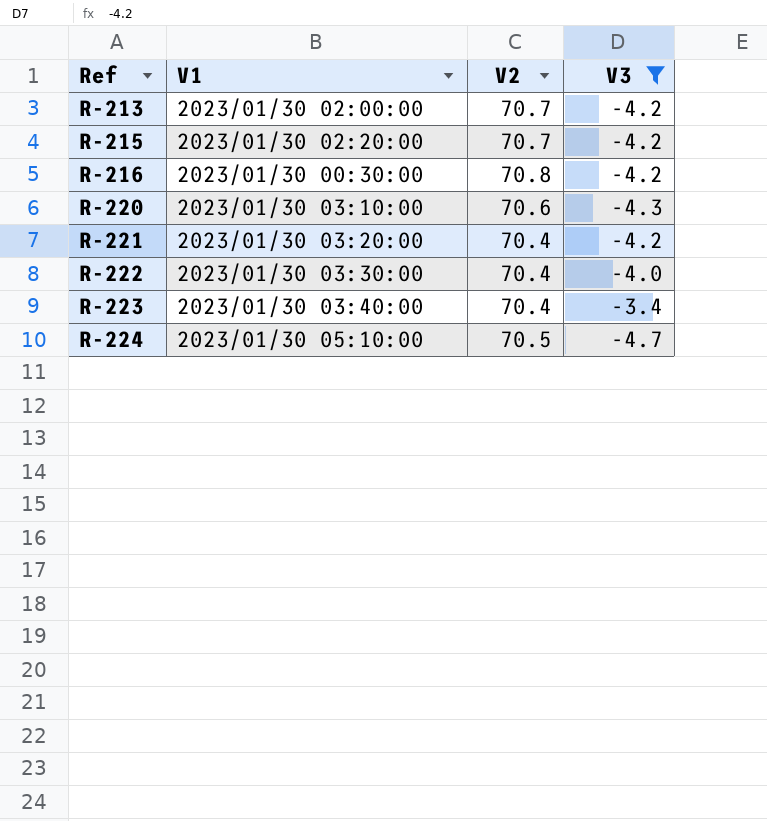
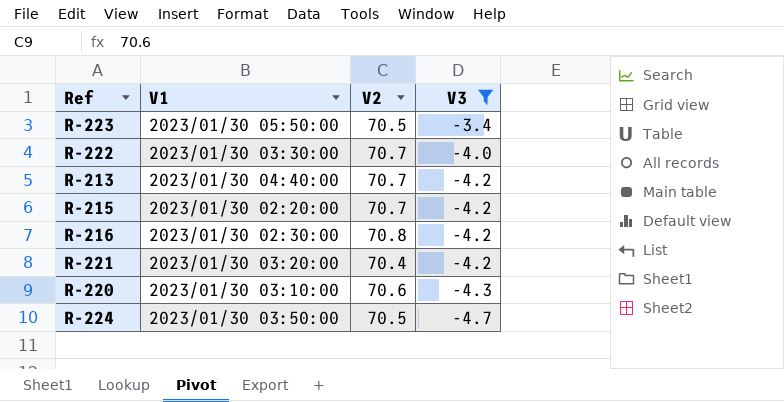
row order: Ref ascending -> V3 descending
R-223 | V1: 2023/01/30 03:40:00 -> 2023/01/30 05:50:00
R-223 | V2: 70.4 -> 70.5
R-222 | V2: 70.4 -> 70.7
R-213 | V1: 2023/01/30 02:00:00 -> 2023/01/30 04:40:00
R-216 | V1: 2023/01/30 00:30:00 -> 2023/01/30 02:30:00
R-224 | V1: 2023/01/30 05:10:00 -> 2023/01/30 03:50:00

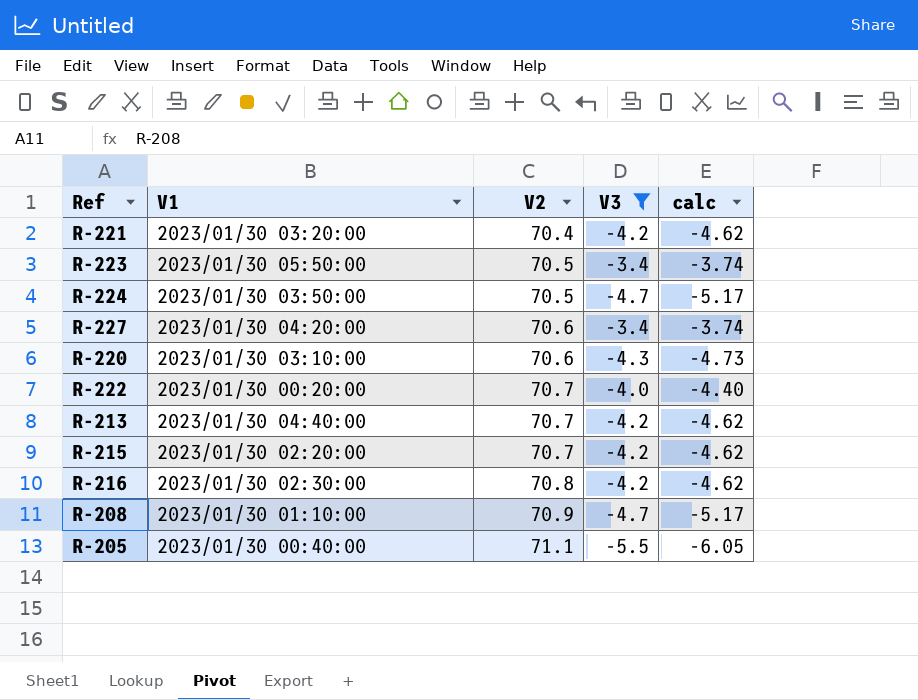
row order: V3 descending -> V2 ascending
column calc | formula: none -> [V3] * 1.1
row R-227: none -> 2023/01/30 04:20:00 | 70.6 | -3.4 | -3.74
R-222 | V1: 2023/01/30 03:30:00 -> 2023/01/30 00:20:00
row R-208: none -> 2023/01/30 01:10:00 | 70.9 | -4.7 | -5.17
row R-205: none -> 2023/01/30 00:40:00 | 71.1 | -5.5 | -6.05

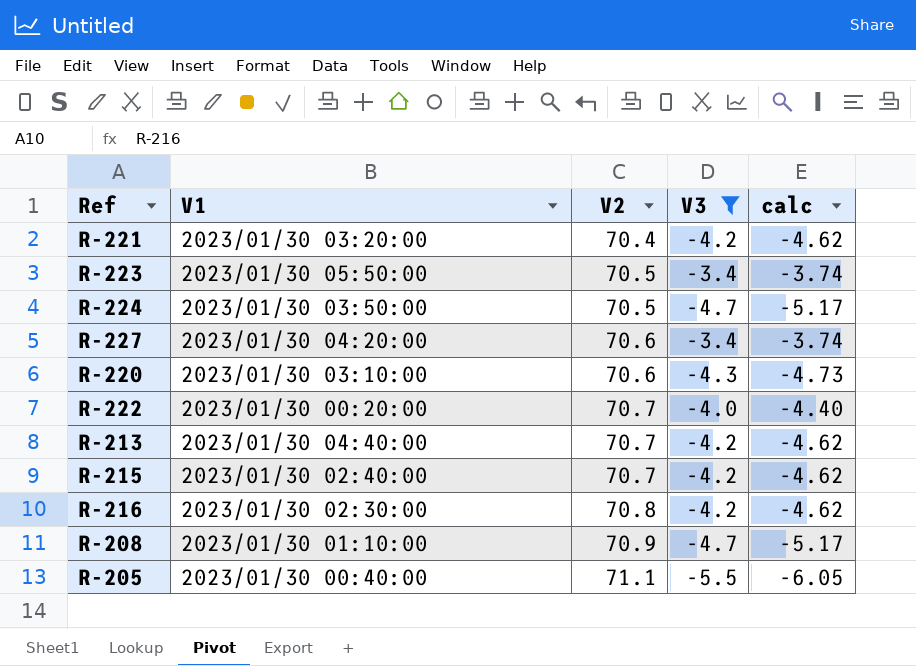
R-215 | V1: 2023/01/30 02:20:00 -> 2023/01/30 02:40:00

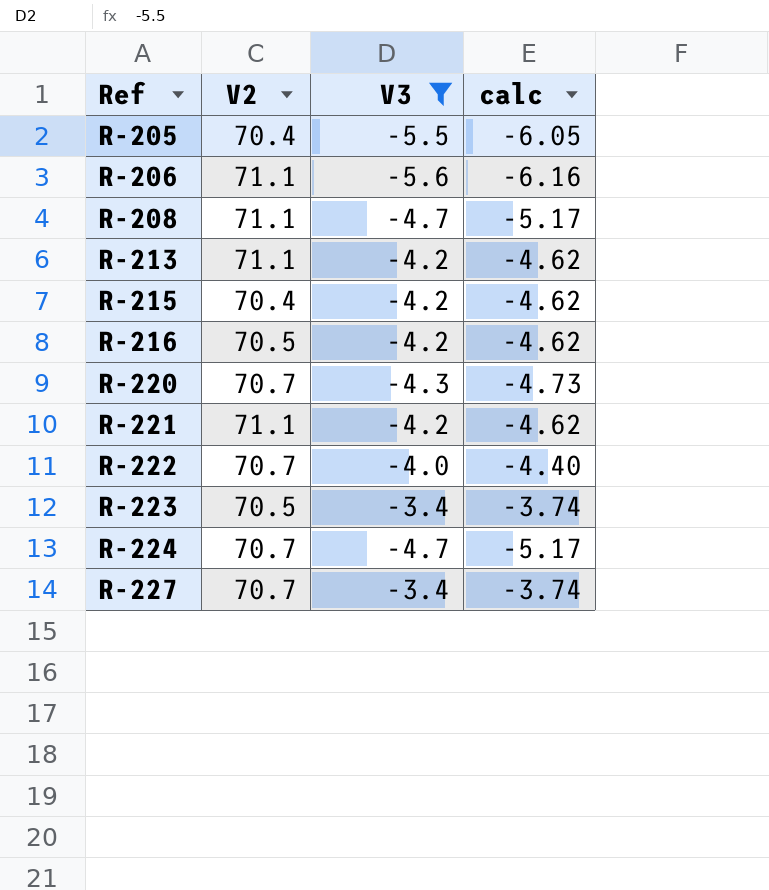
row order: V2 ascending -> Ref ascending
column V1 | position: 2 -> none
R-205 | V2: 71.1 -> 70.4
row R-206: none -> 71.1 | -5.6 | -6.16
R-208 | V2: 70.9 -> 71.1
R-213 | V2: 70.7 -> 71.1
R-215 | V2: 70.7 -> 70.4
R-216 | V2: 70.8 -> 70.5
R-220 | V2: 70.6 -> 70.7
R-221 | V2: 70.4 -> 71.1
R-224 | V2: 70.5 -> 70.7
R-227 | V2: 70.6 -> 70.7

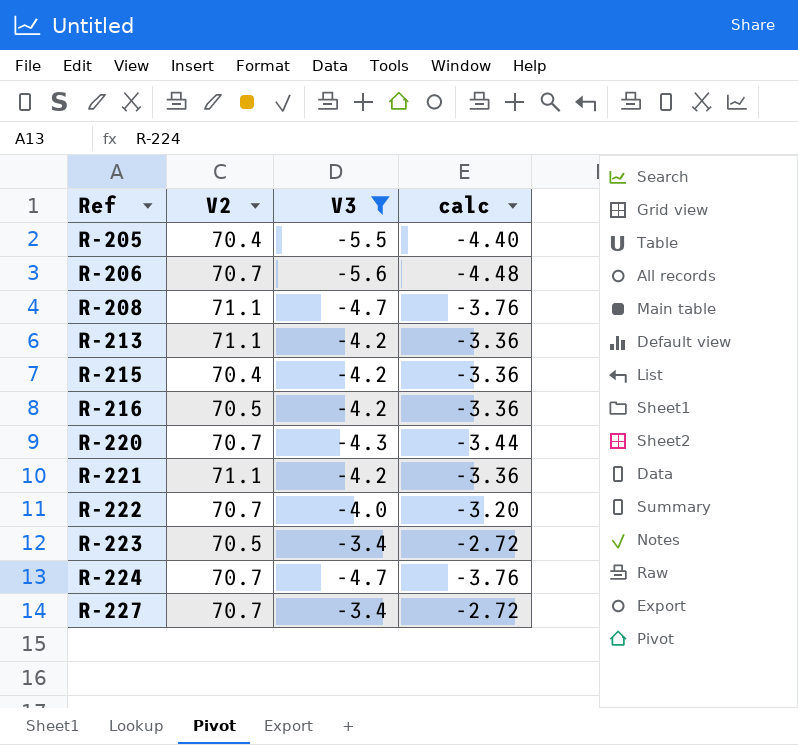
column calc | formula: [V3] * 1.1 -> [V3] * 0.8
R-206 | V2: 71.1 -> 70.7

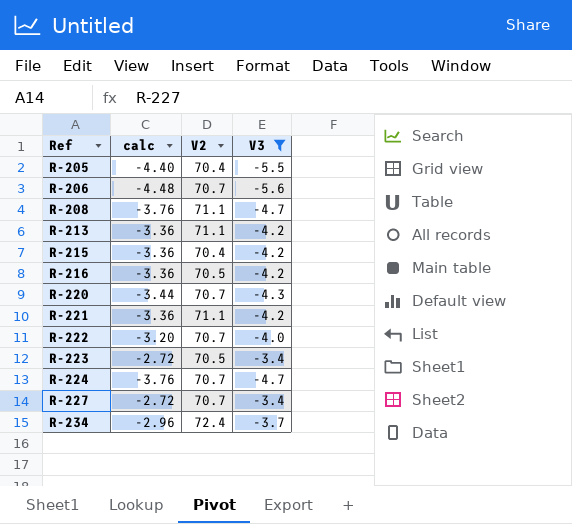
column calc | position: 4 -> 2
row R-234: none -> -2.96 | 72.4 | -3.7

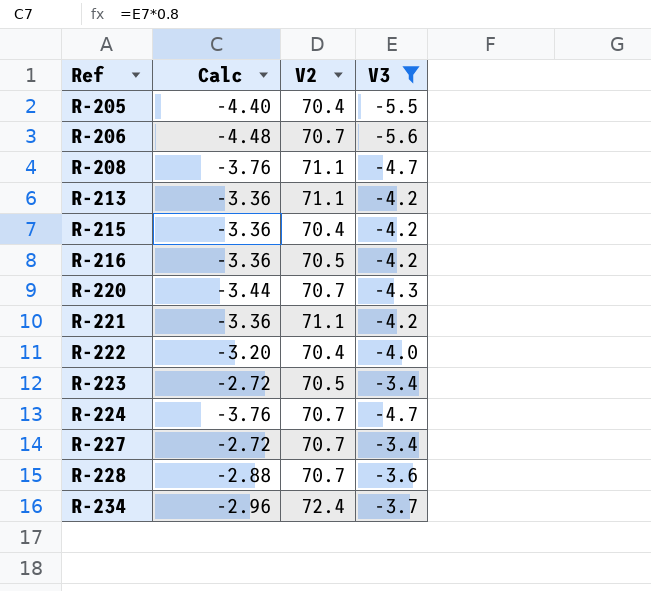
column name: calc -> Calc
R-222 | V2: 70.7 -> 70.4
row R-228: none -> -2.88 | 70.7 | -3.6

